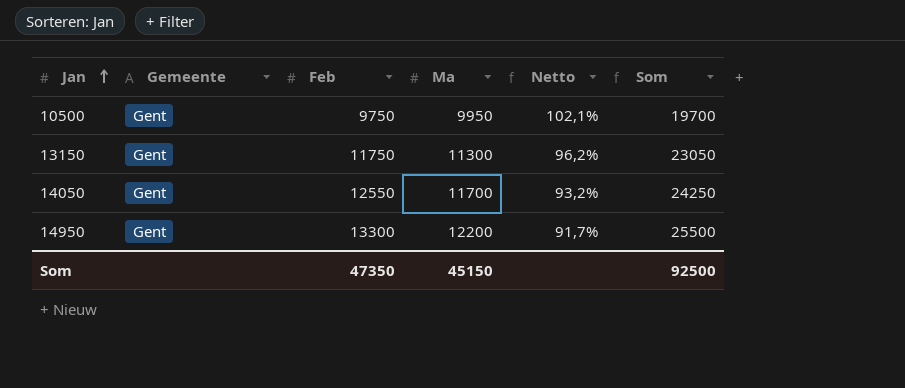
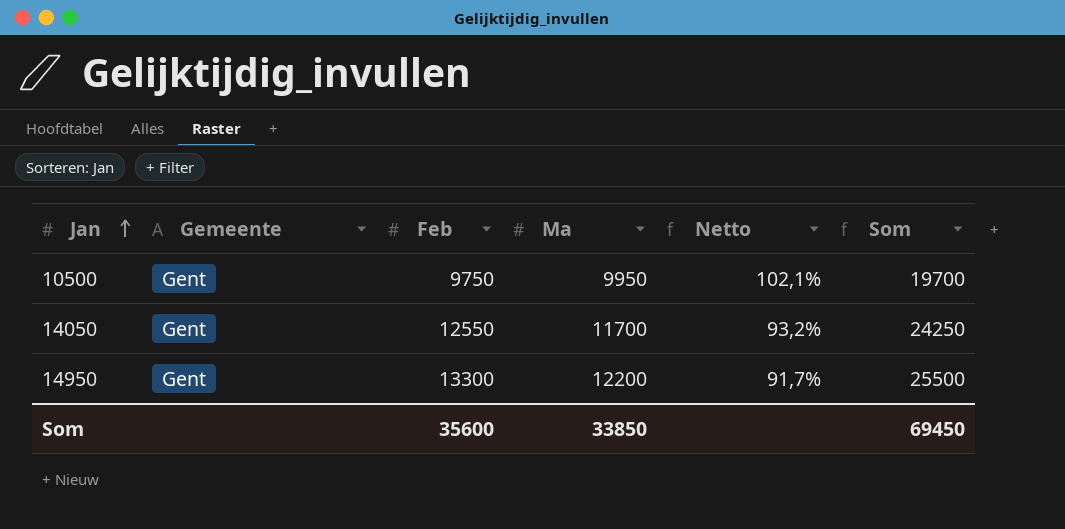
row 13150: Gent | 11750 | 11300 | 96,2% | 23050 -> none
Som | Feb: 47350 -> 35600
Som | Ma: 45150 -> 33850
Som | Som: 92500 -> 69450

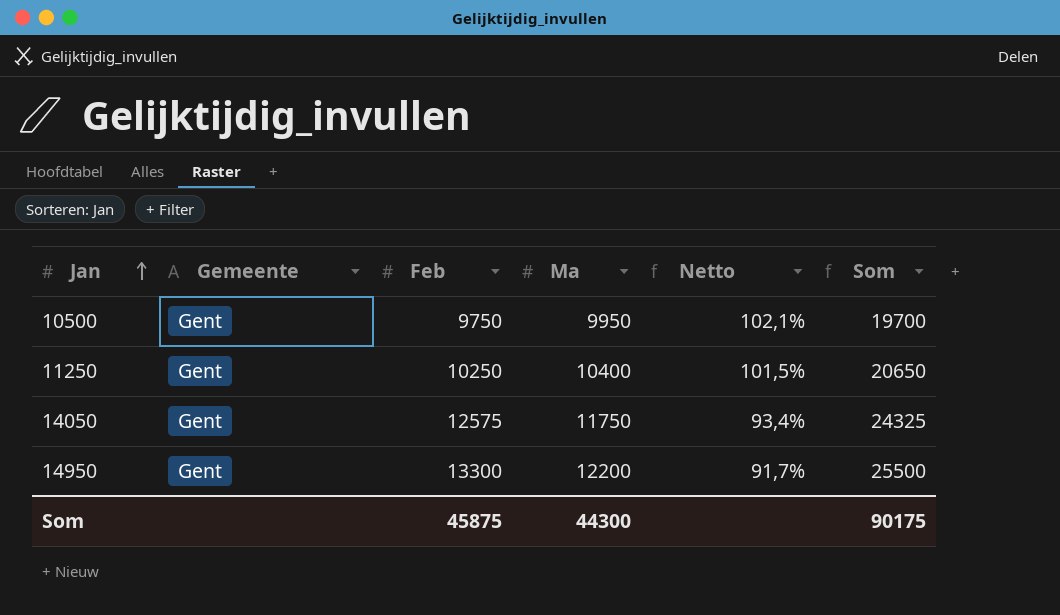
row 11250: none -> Gent | 10250 | 10400 | 101,5% | 20650
14050 | Feb: 12550 -> 12575
14050 | Ma: 11700 -> 11750
14050 | Netto: 93,2% -> 93,4%
14050 | Som: 24250 -> 24325
Som | Feb: 35600 -> 45875
Som | Ma: 33850 -> 44300
Som | Som: 69450 -> 90175

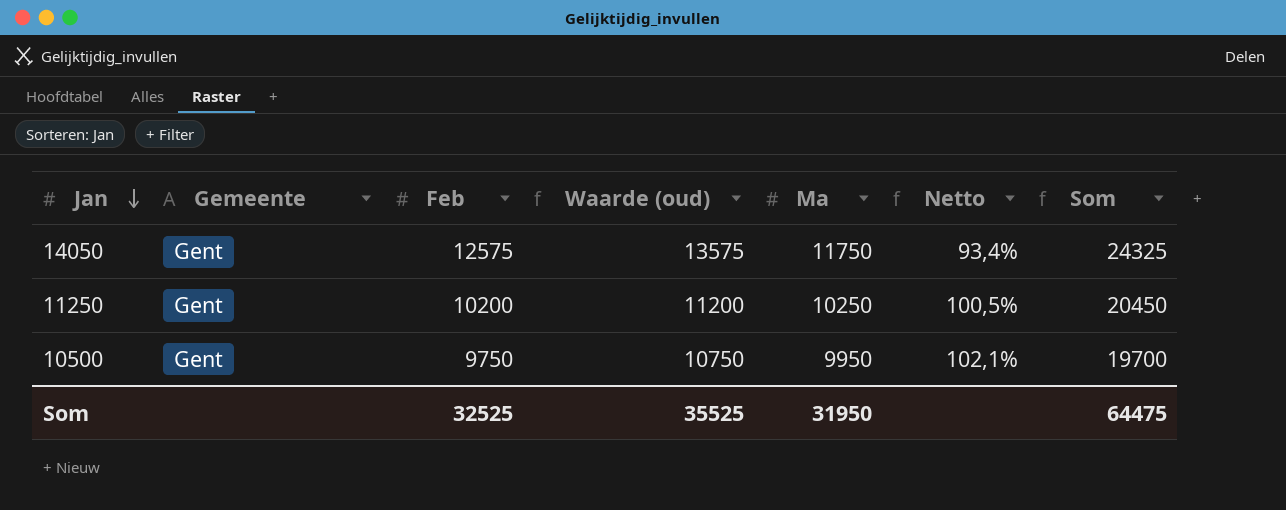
row order: Jan ascending -> Jan descending
column Waarde (oud) | formula: none -> [Feb] + 1000
row 14950: Gent | 13300 | 12200 | 91,7% | 25500 -> none
11250 | Feb: 10250 -> 10200
11250 | Ma: 10400 -> 10250
11250 | Netto: 101,5% -> 100,5%
11250 | Som: 20650 -> 20450
Som | Feb: 45875 -> 32525
Som | Ma: 44300 -> 31950
Som | Som: 90175 -> 64475

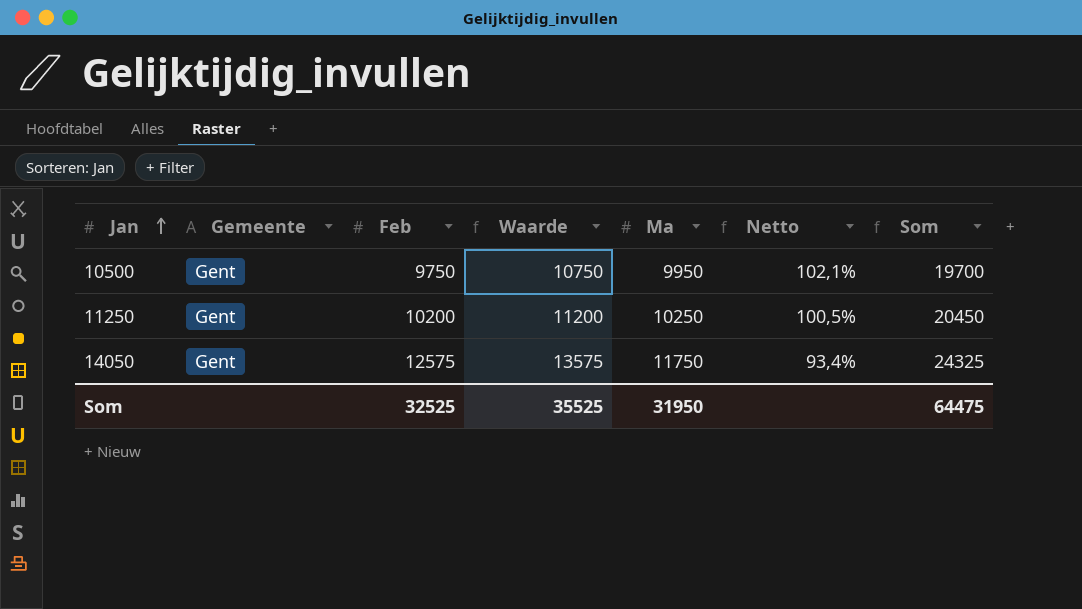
row order: Jan descending -> Jan ascending
column name: Waarde (oud) -> Waarde

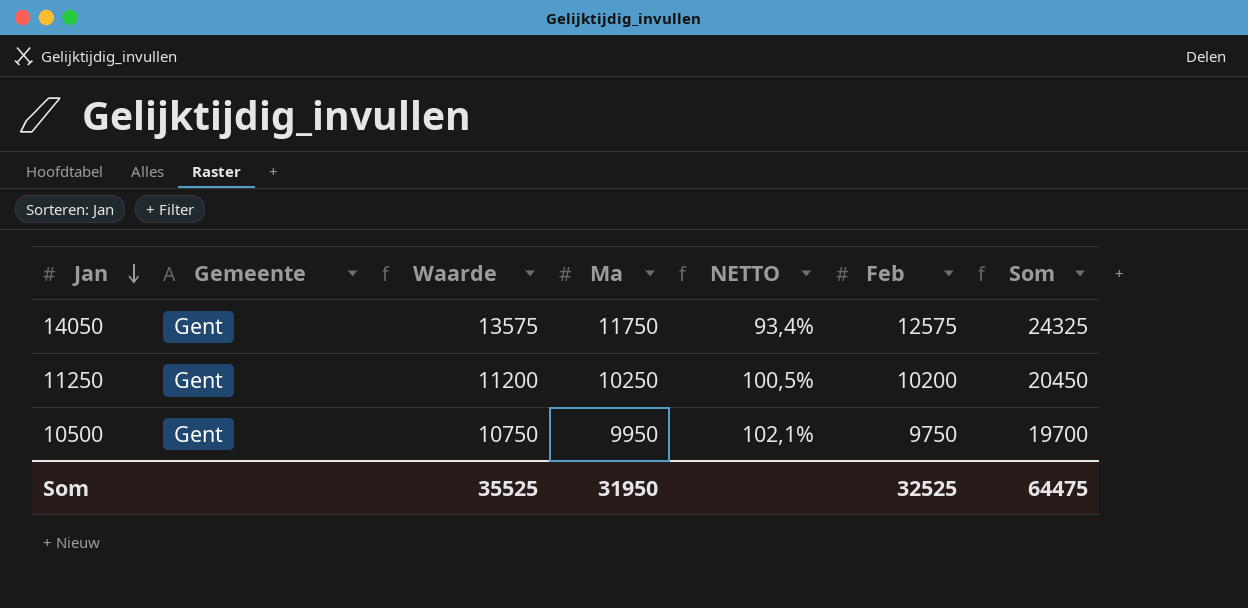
row order: Jan ascending -> Jan descending
column name: Netto -> NETTO
column Feb | position: 3 -> 6

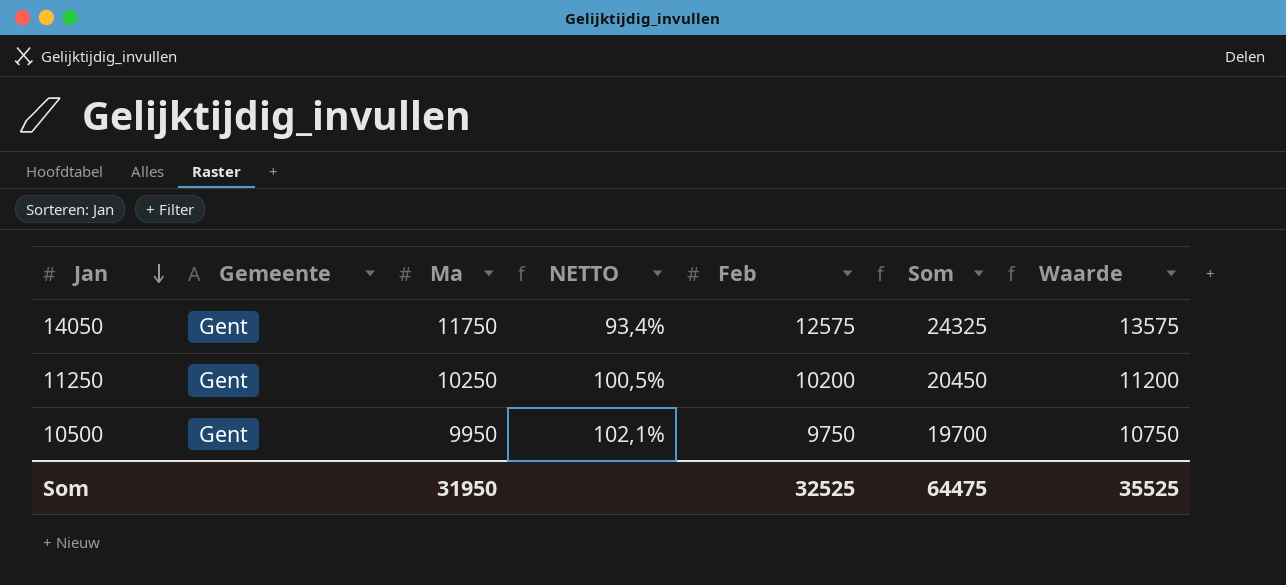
column Waarde | position: 3 -> 7

